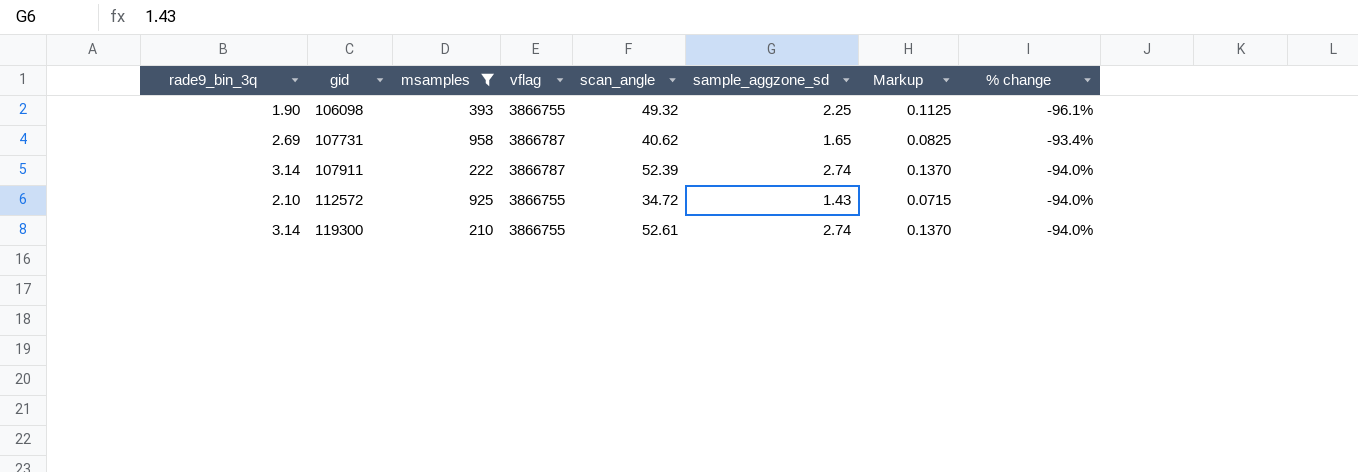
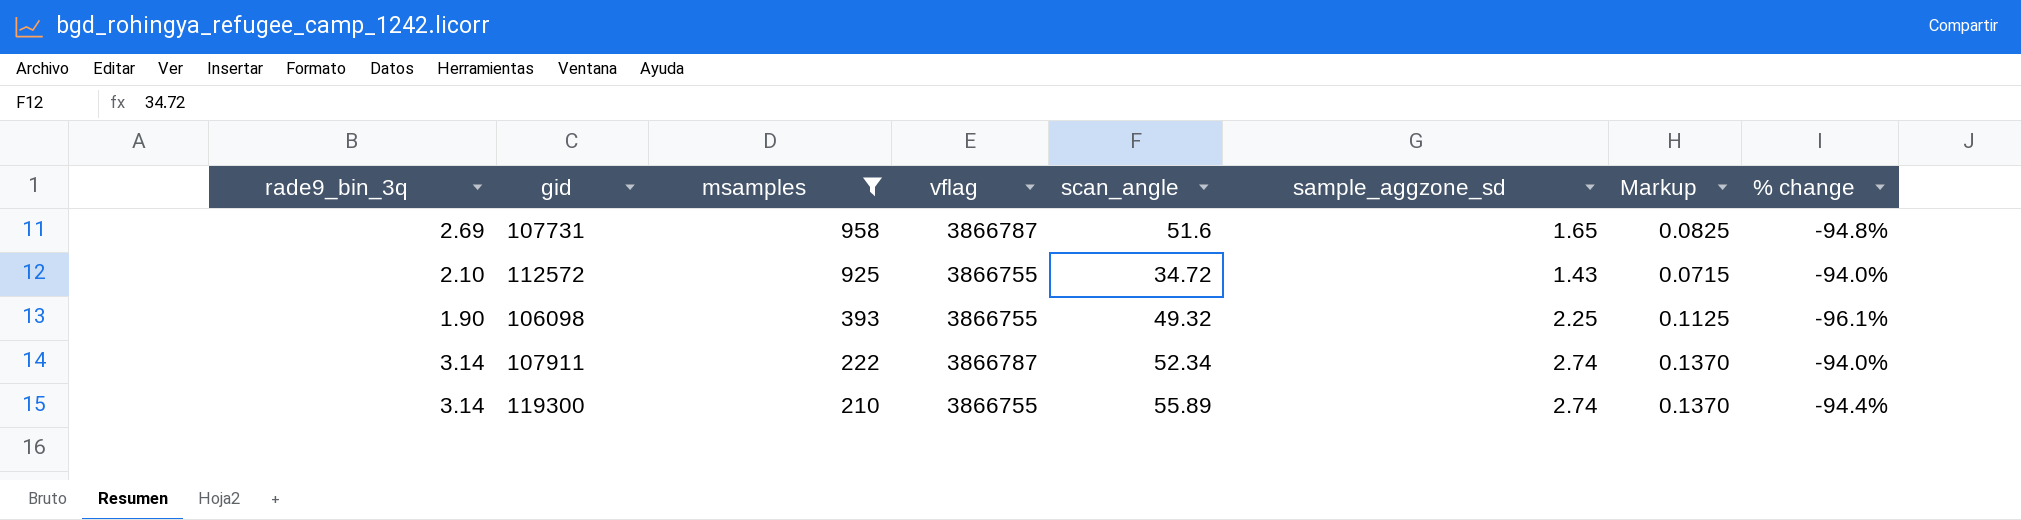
row order: gid ascending -> msamples descending
107731 | scan_angle: 40.62 -> 51.6
107731 | % change: -93.4% -> -94.8%
107911 | scan_angle: 52.39 -> 52.34
119300 | scan_angle: 52.61 -> 55.89
119300 | % change: -94.0% -> -94.4%

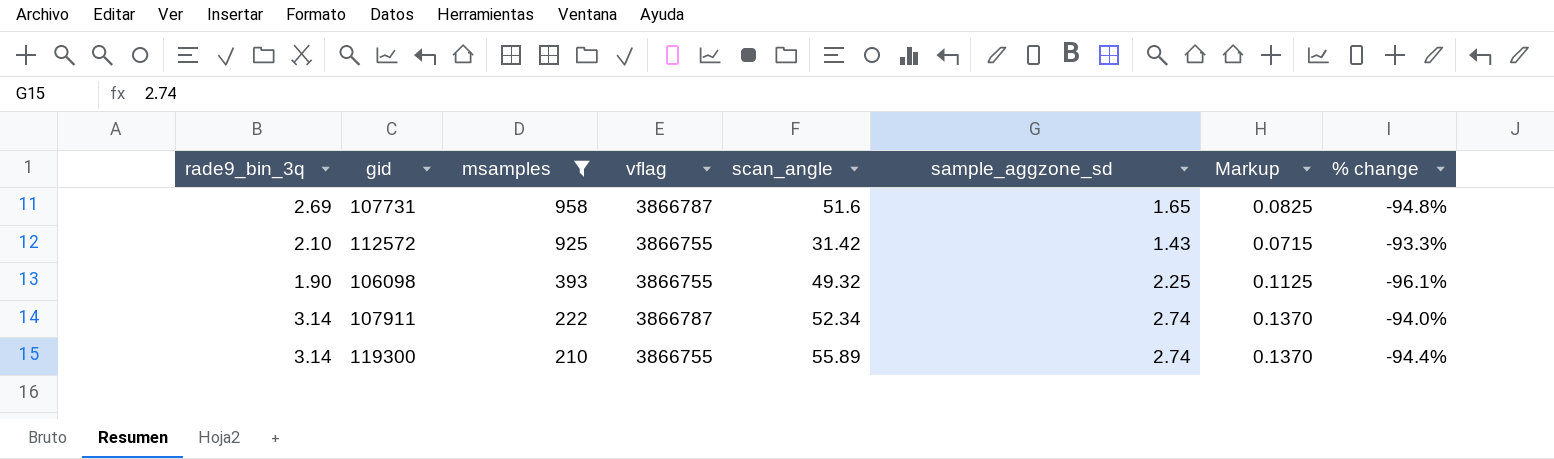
112572 | scan_angle: 34.72 -> 31.42
112572 | % change: -94.0% -> -93.3%

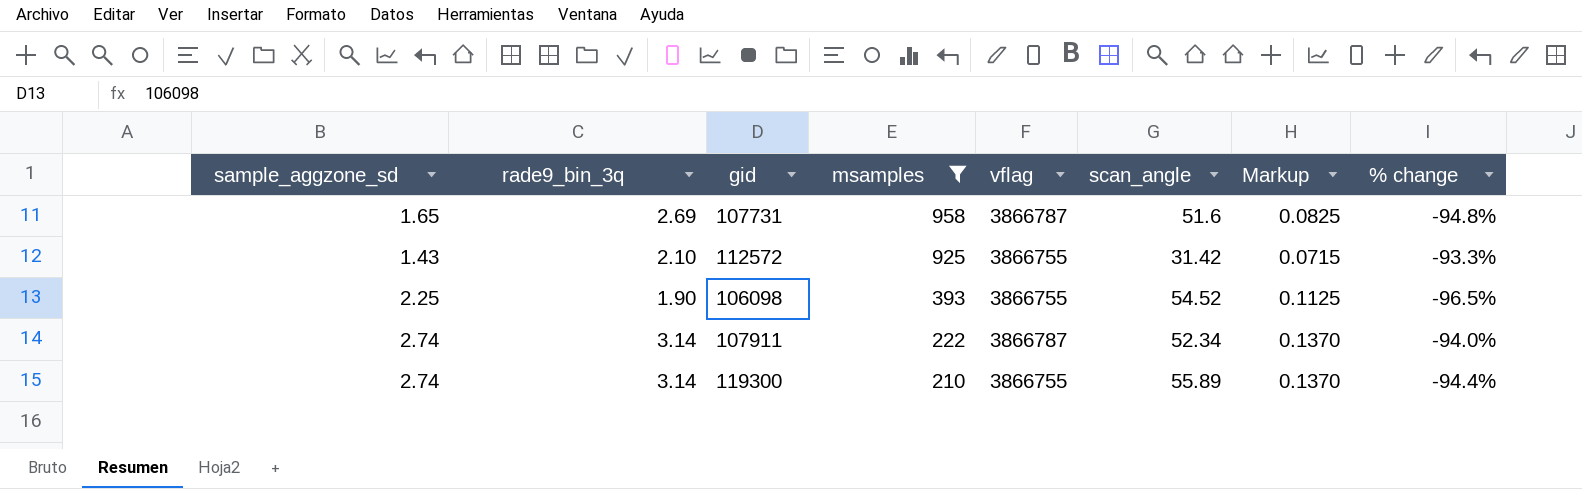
column sample_aggzone_sd | position: 6 -> 1
106098 | scan_angle: 49.32 -> 54.52
106098 | % change: -96.1% -> -96.5%

